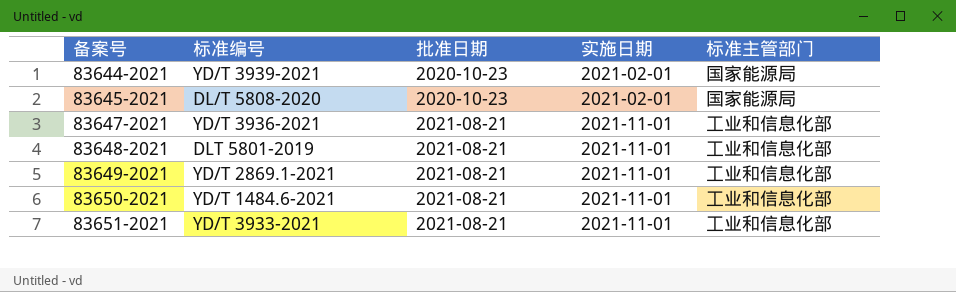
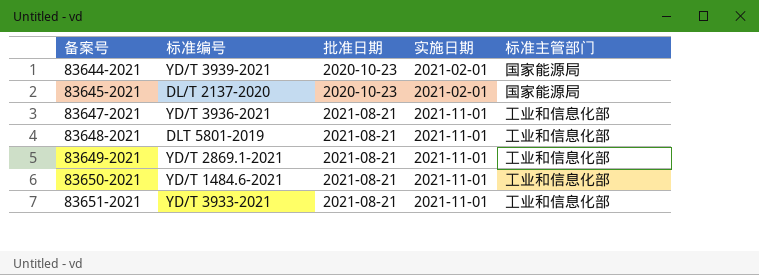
83645-2021 | 标准编号: DL/T 5808-2020 -> DL/T 2137-2020

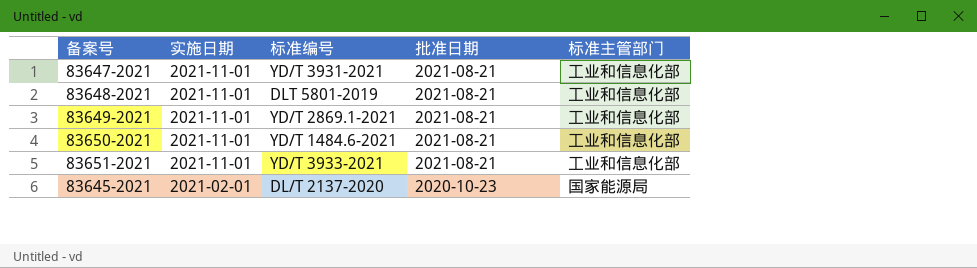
row order: 备案号 ascending -> 实施日期 descending
column 实施日期 | position: 4 -> 2
row 83644-2021: YD/T 3939-2021 | 2020-10-23 | 2021-02-01 | 国家能源局 -> none
83647-2021 | 标准编号: YD/T 3936-2021 -> YD/T 3931-2021

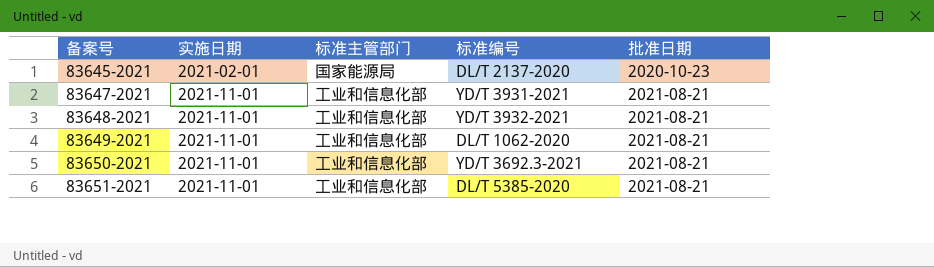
row order: 实施日期 descending -> 备案号 ascending
column 标准主管部门 | position: 5 -> 3
83648-2021 | 标准编号: DLT 5801-2019 -> YD/T 3932-2021
83649-2021 | 标准编号: YD/T 2869.1-2021 -> DL/T 1062-2020
83650-2021 | 标准编号: YD/T 1484.6-2021 -> YD/T 3692.3-2021
83651-2021 | 标准编号: YD/T 3933-2021 -> DL/T 5385-2020

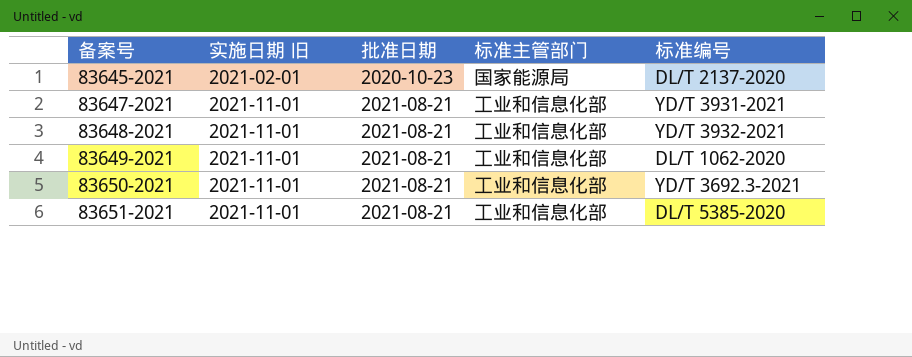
column name: 实施日期 -> 实施日期 旧
column 批准日期 | position: 5 -> 3

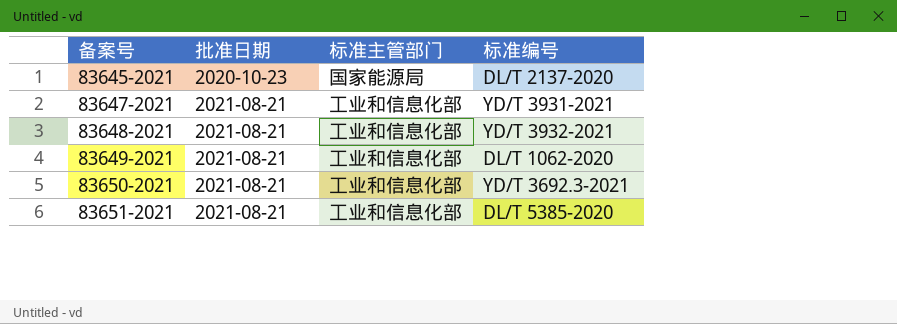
column 实施日期 旧 | position: 2 -> none

